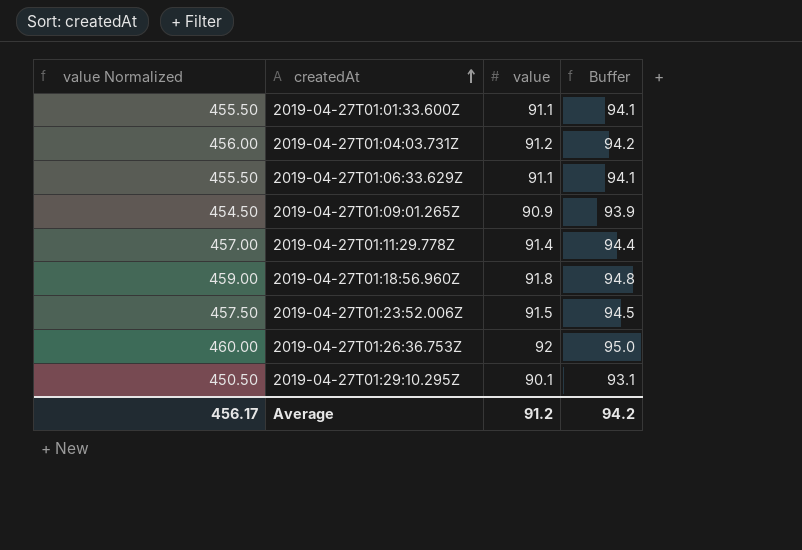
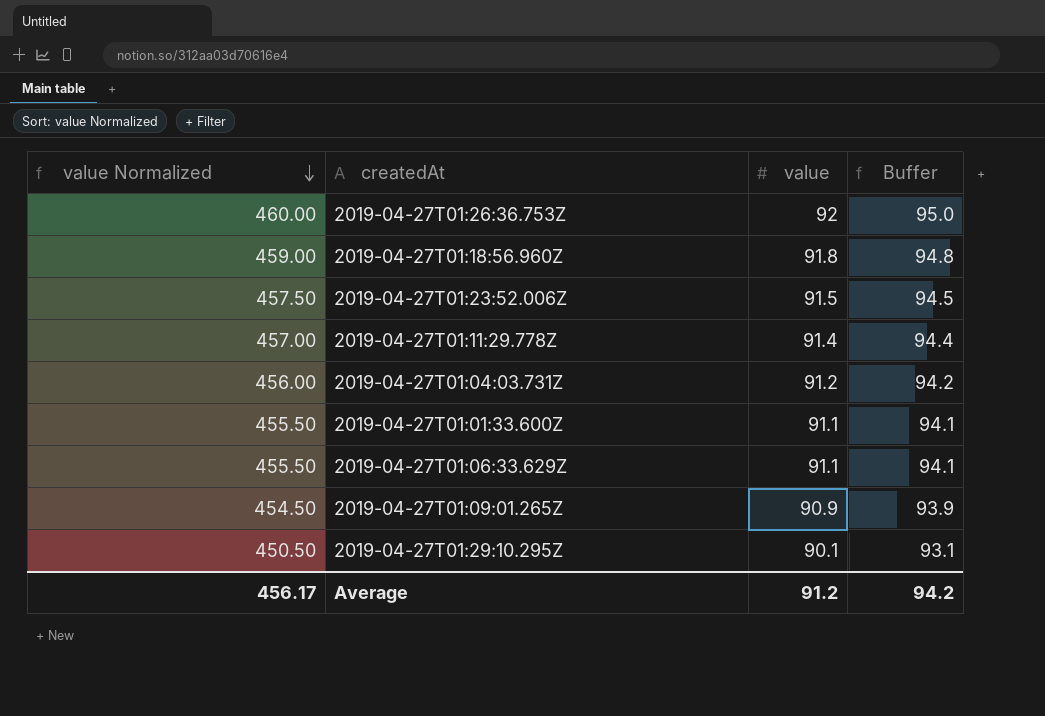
row order: createdAt ascending -> value Normalized descending

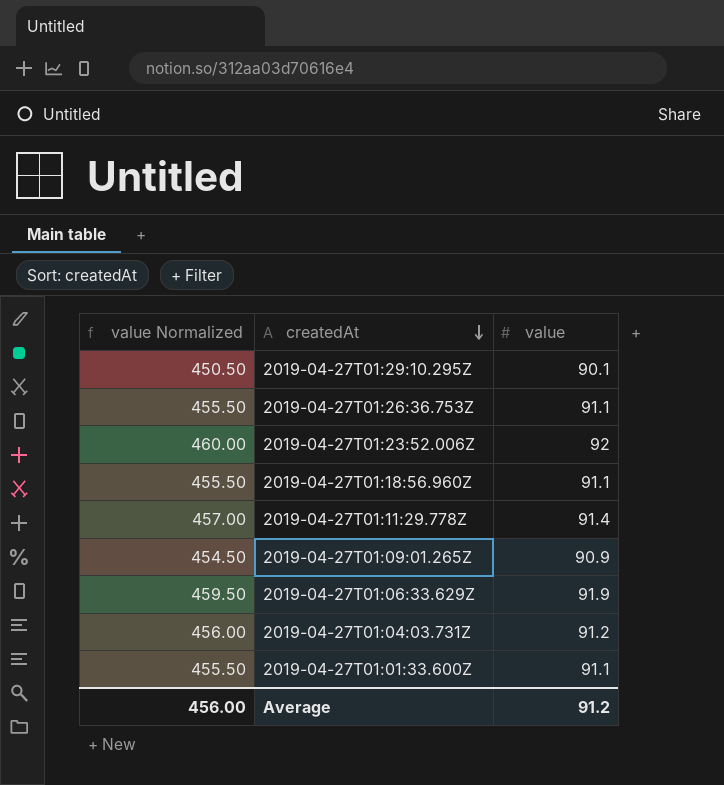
row order: value Normalized descending -> createdAt descending
column Buffer | formula: [value] + 3 -> none
2019-04-27T01:26:36.753Z | value Normalized: 460.00 -> 455.50
2019-04-27T01:26:36.753Z | value: 92 -> 91.1
2019-04-27T01:23:52.006Z | value Normalized: 457.50 -> 460.00
2019-04-27T01:23:52.006Z | value: 91.5 -> 92
2019-04-27T01:18:56.960Z | value Normalized: 459.00 -> 455.50
2019-04-27T01:18:56.960Z | value: 91.8 -> 91.1
2019-04-27T01:06:33.629Z | value Normalized: 455.50 -> 459.50
2019-04-27T01:06:33.629Z | value: 91.1 -> 91.9
Average | value Normalized: 456.17 -> 456.00

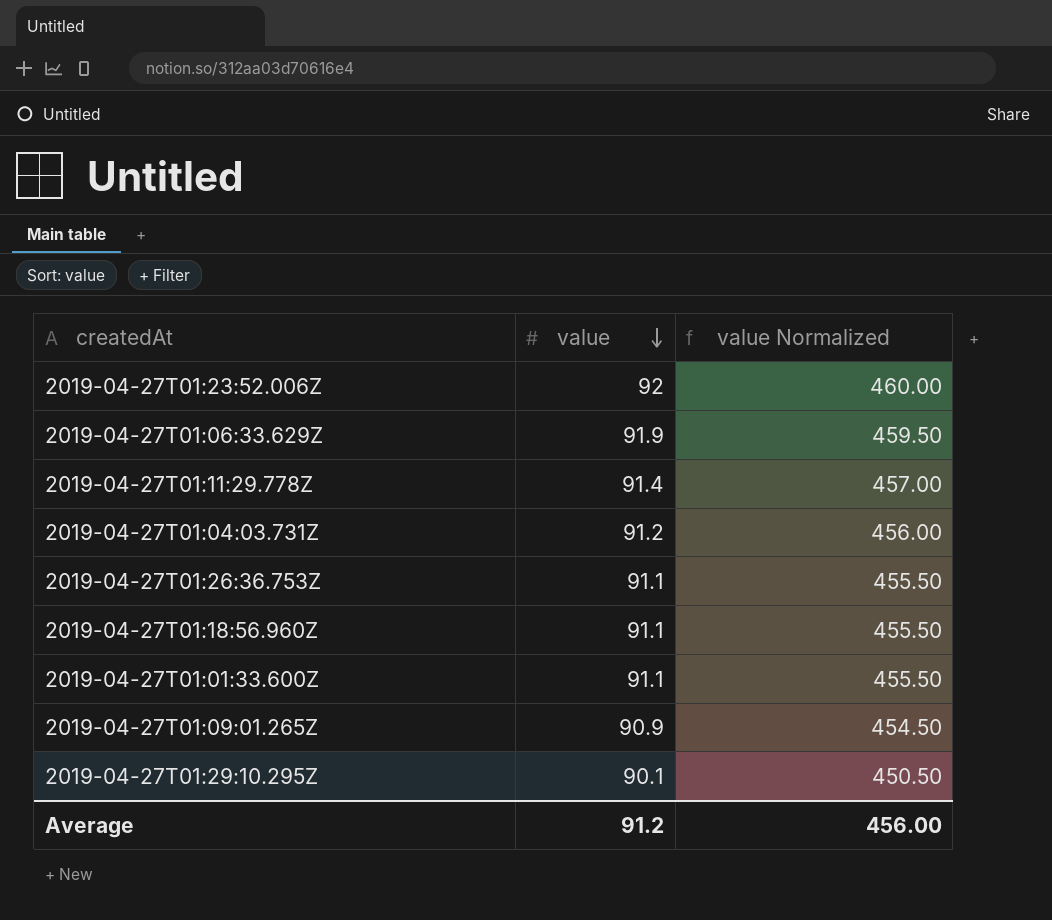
row order: createdAt descending -> value descending
column value Normalized | position: 1 -> 3

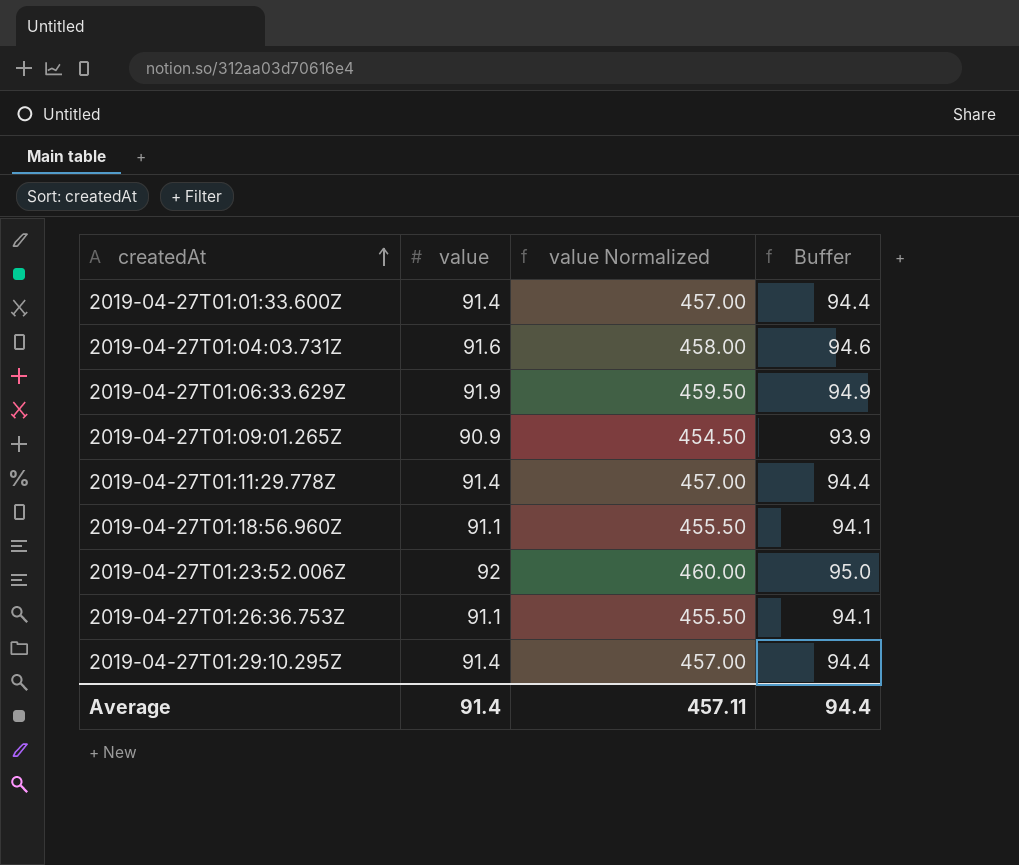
row order: value descending -> createdAt ascending
column Buffer | formula: none -> [value] + 3
2019-04-27T01:01:33.600Z | value: 91.1 -> 91.4
2019-04-27T01:01:33.600Z | value Normalized: 455.50 -> 457.00
2019-04-27T01:04:03.731Z | value: 91.2 -> 91.6
2019-04-27T01:04:03.731Z | value Normalized: 456.00 -> 458.00
2019-04-27T01:29:10.295Z | value: 90.1 -> 91.4
2019-04-27T01:29:10.295Z | value Normalized: 450.50 -> 457.00
Average | value: 91.2 -> 91.4
Average | value Normalized: 456.00 -> 457.11

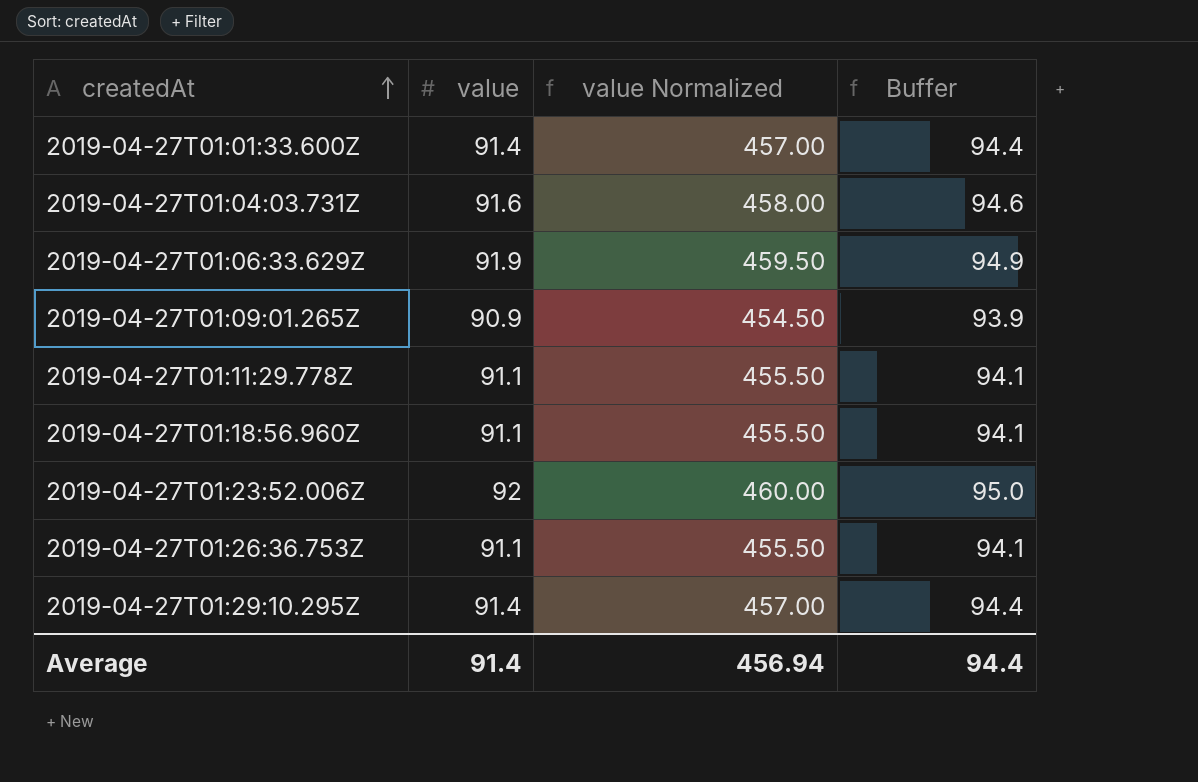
2019-04-27T01:11:29.778Z | value: 91.4 -> 91.1
2019-04-27T01:11:29.778Z | value Normalized: 457.00 -> 455.50
2019-04-27T01:11:29.778Z | Buffer: 94.4 -> 94.1
Average | value Normalized: 457.11 -> 456.94

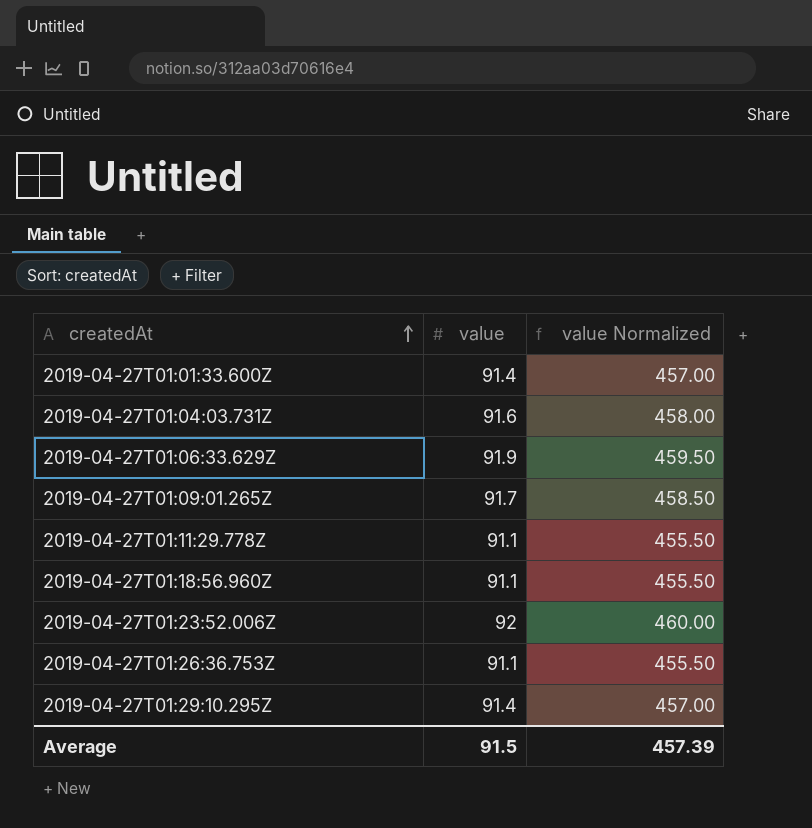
column Buffer | formula: [value] + 3 -> none
2019-04-27T01:09:01.265Z | value: 90.9 -> 91.7
2019-04-27T01:09:01.265Z | value Normalized: 454.50 -> 458.50
Average | value: 91.4 -> 91.5
Average | value Normalized: 456.94 -> 457.39

